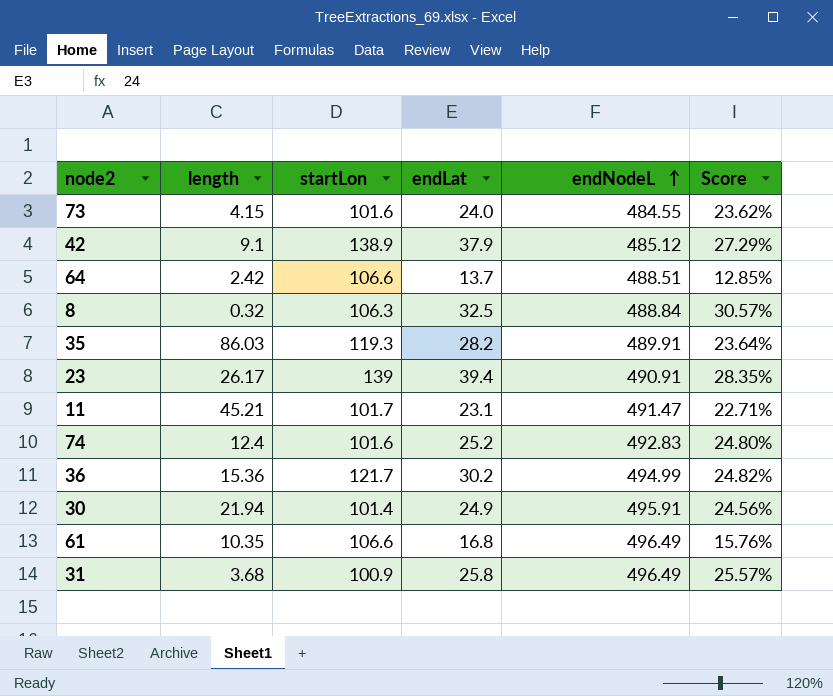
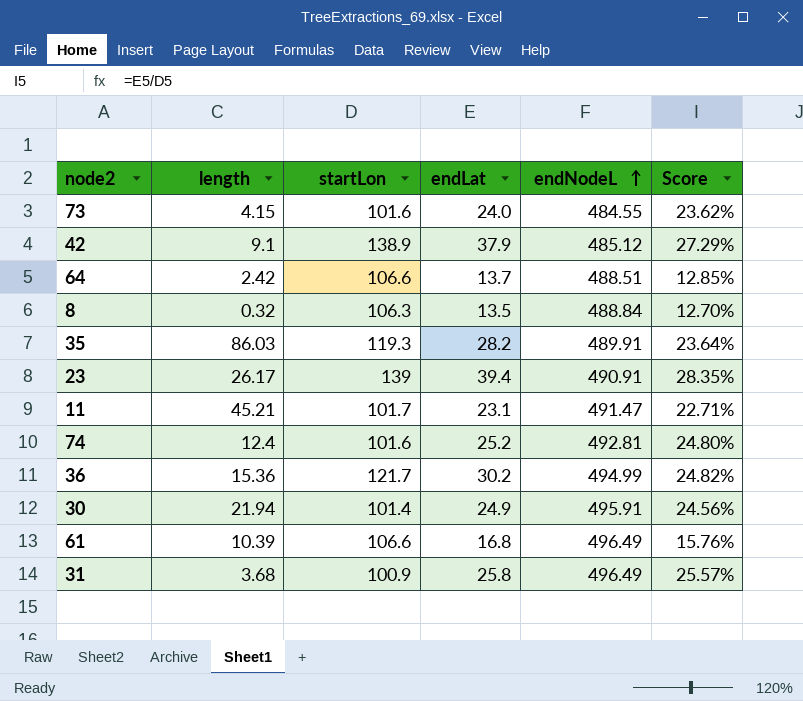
8 | endLat: 32.5 -> 13.5
8 | Score: 30.57% -> 12.70%
74 | endNodeL: 492.83 -> 492.81
61 | length: 10.35 -> 10.39

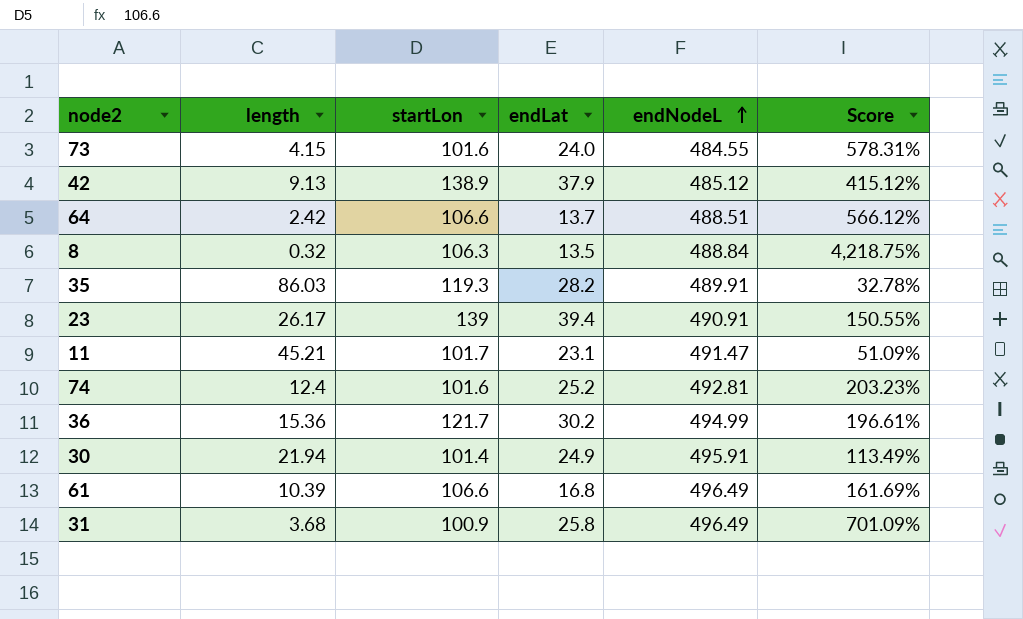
column Score | formula: [endLat] / [startLon] -> [endLat] / [length]
42 | length: 9.1 -> 9.13

